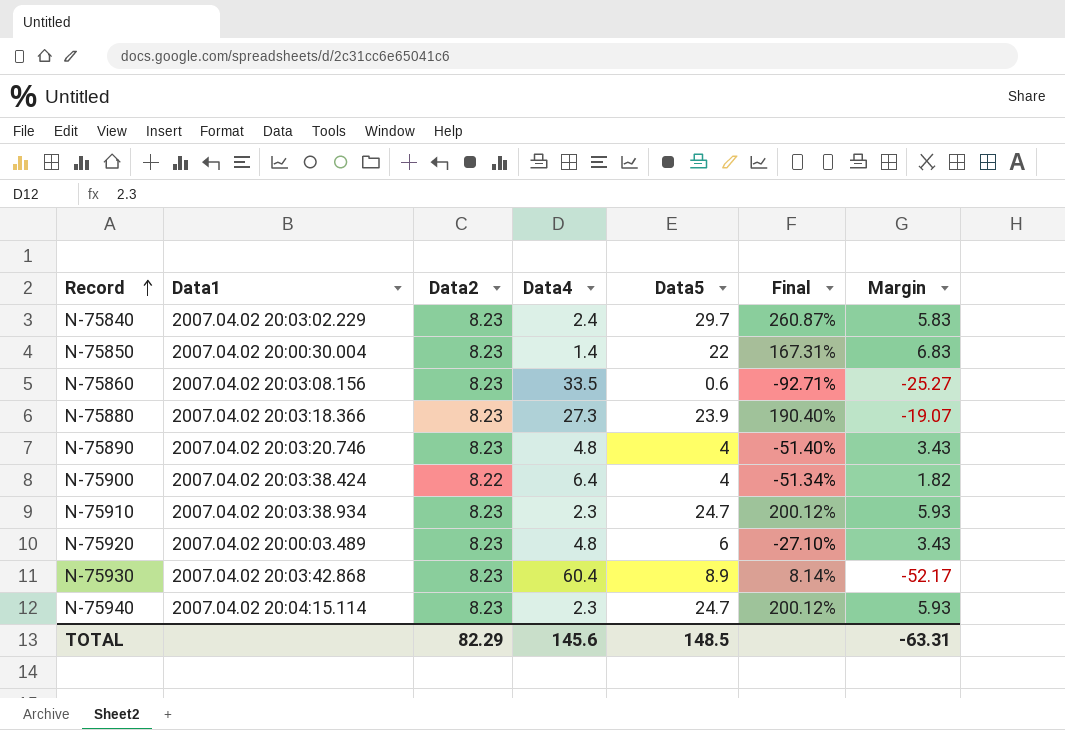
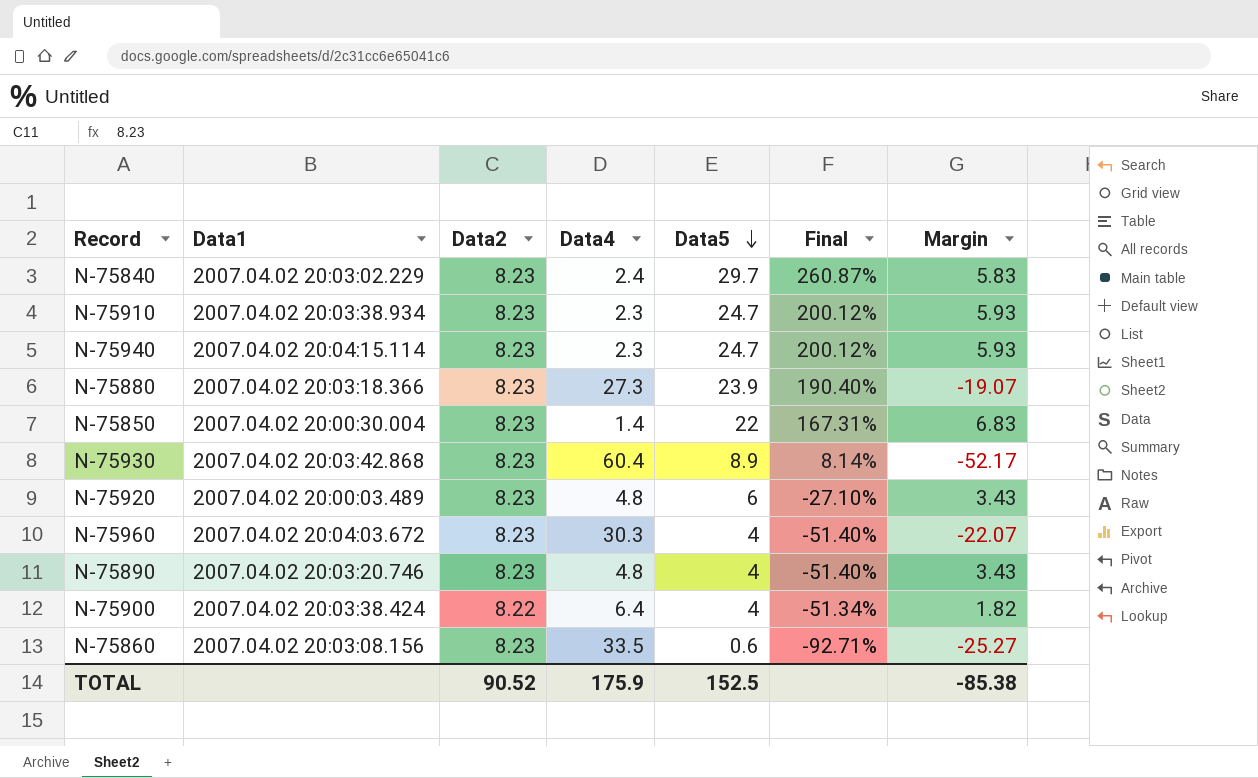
row order: Record ascending -> Data5 descending
row N-75960: none -> 2007.04.02 20:04:03.672 | 8.23 | 30.3 | 4 | -51.40% | -22.07
TOTAL | Data2: 82.29 -> 90.52
TOTAL | Data4: 145.6 -> 175.9
TOTAL | Data5: 148.5 -> 152.5
TOTAL | Margin: -63.31 -> -85.38

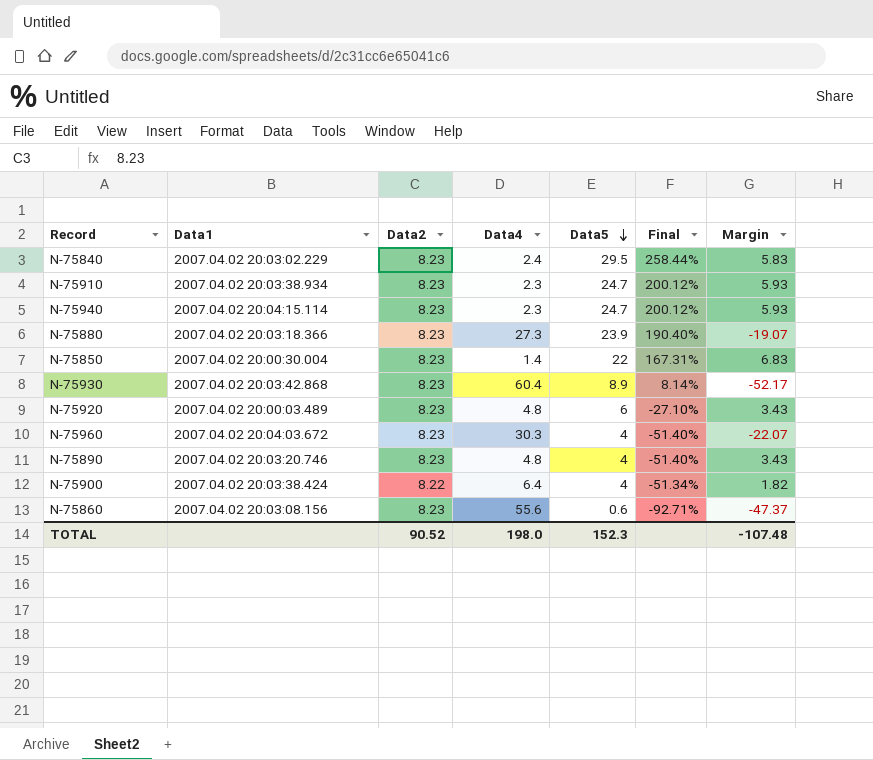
N-75840 | Data5: 29.7 -> 29.5
N-75840 | Final: 260.87% -> 258.44%
N-75860 | Data4: 33.5 -> 55.6
N-75860 | Margin: -25.27 -> -47.37
TOTAL | Data4: 175.9 -> 198.0
TOTAL | Data5: 152.5 -> 152.3
TOTAL | Margin: -85.38 -> -107.48

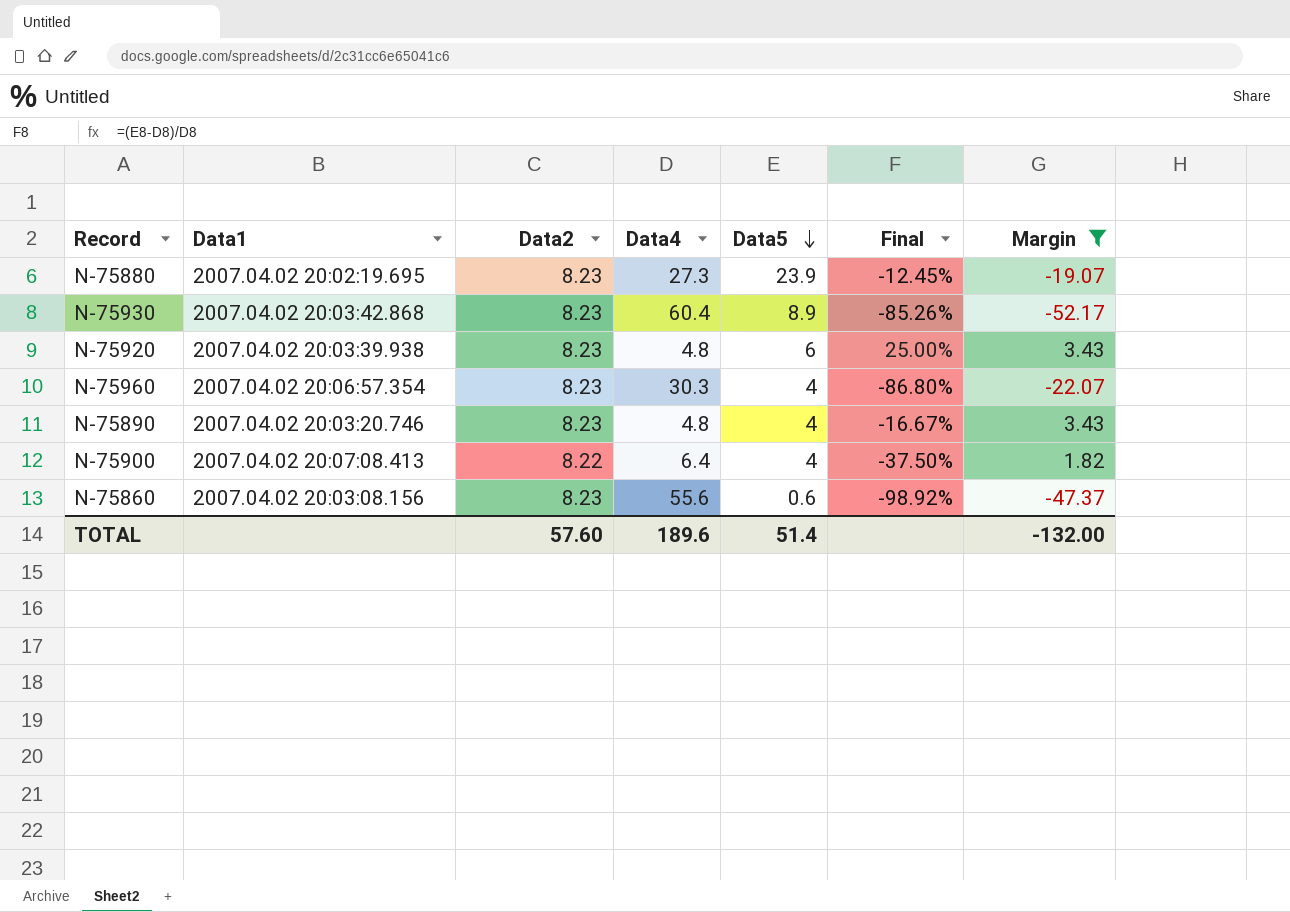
filter: none -> Margin <= 3.43
column Final | formula: ([Data5] - [Data2]) / [Data2] -> ([Data5] - [Data4]) / [Data4]
N-75880 | Data1: 2007.04.02 20:03:18.366 -> 2007.04.02 20:02:19.695
N-75920 | Data1: 2007.04.02 20:00:03.489 -> 2007.04.02 20:03:39.938
N-75960 | Data1: 2007.04.02 20:04:03.672 -> 2007.04.02 20:06:57.354
N-75900 | Data1: 2007.04.02 20:03:38.424 -> 2007.04.02 20:07:08.413
TOTAL | Data2: 90.52 -> 57.60
TOTAL | Data4: 198.0 -> 189.6
TOTAL | Data5: 152.3 -> 51.4
TOTAL | Margin: -107.48 -> -132.00

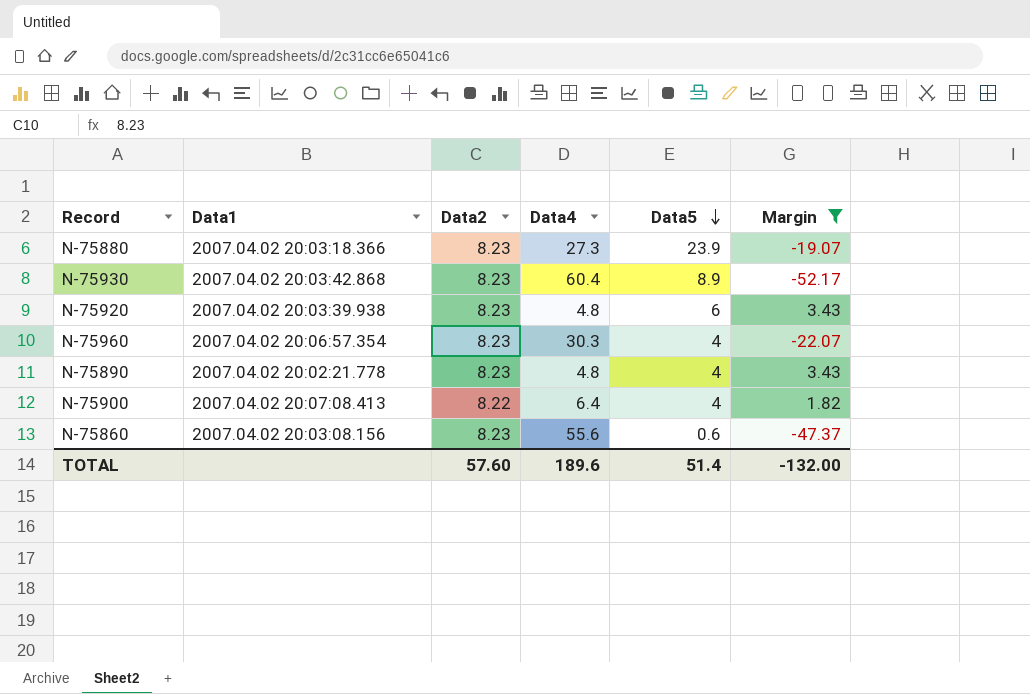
column Final | formula: ([Data5] - [Data4]) / [Data4] -> none
N-75880 | Data1: 2007.04.02 20:02:19.695 -> 2007.04.02 20:03:18.366
N-75890 | Data1: 2007.04.02 20:03:20.746 -> 2007.04.02 20:02:21.778

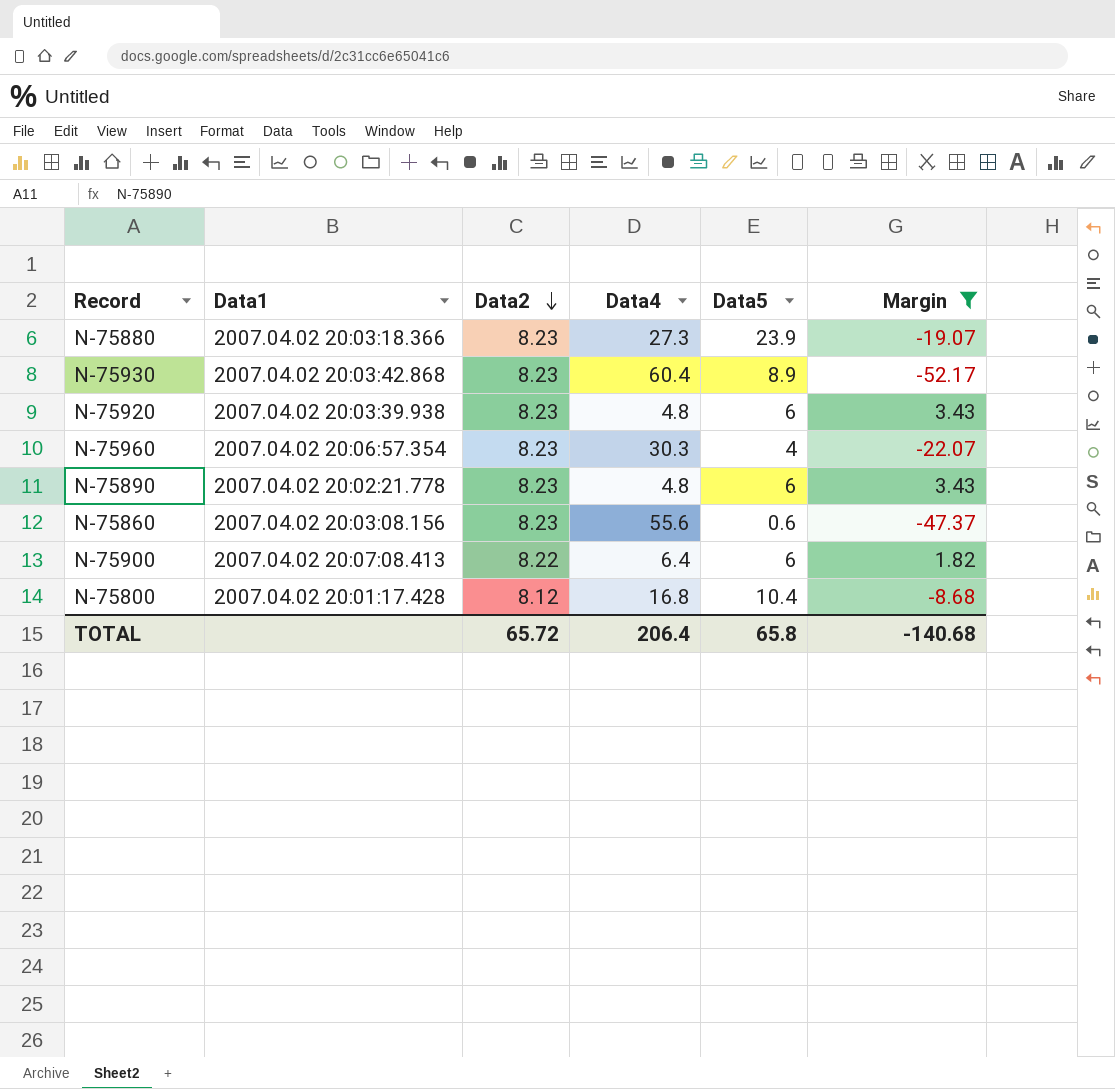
row order: Data5 descending -> Data2 descending
N-75890 | Data5: 4 -> 6
N-75900 | Data5: 4 -> 6
row N-75800: none -> 2007.04.02 20:01:17.428 | 8.12 | 16.8 | 10.4 | -8.68
TOTAL | Data2: 57.60 -> 65.72
TOTAL | Data4: 189.6 -> 206.4
TOTAL | Data5: 51.4 -> 65.8
TOTAL | Margin: -132.00 -> -140.68

